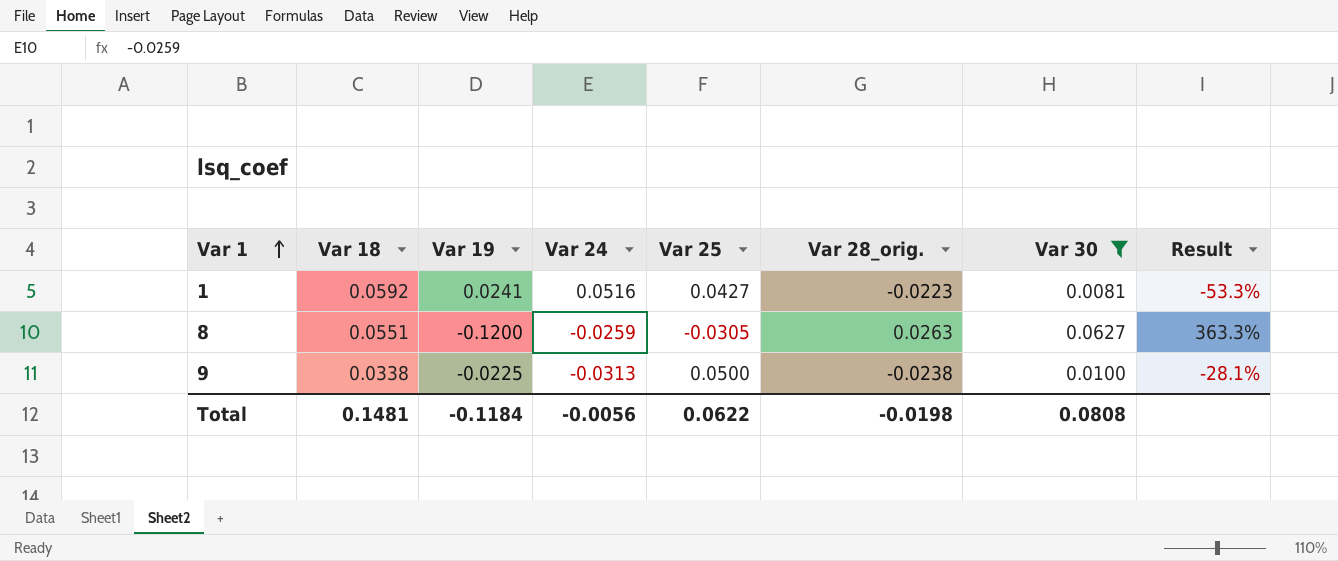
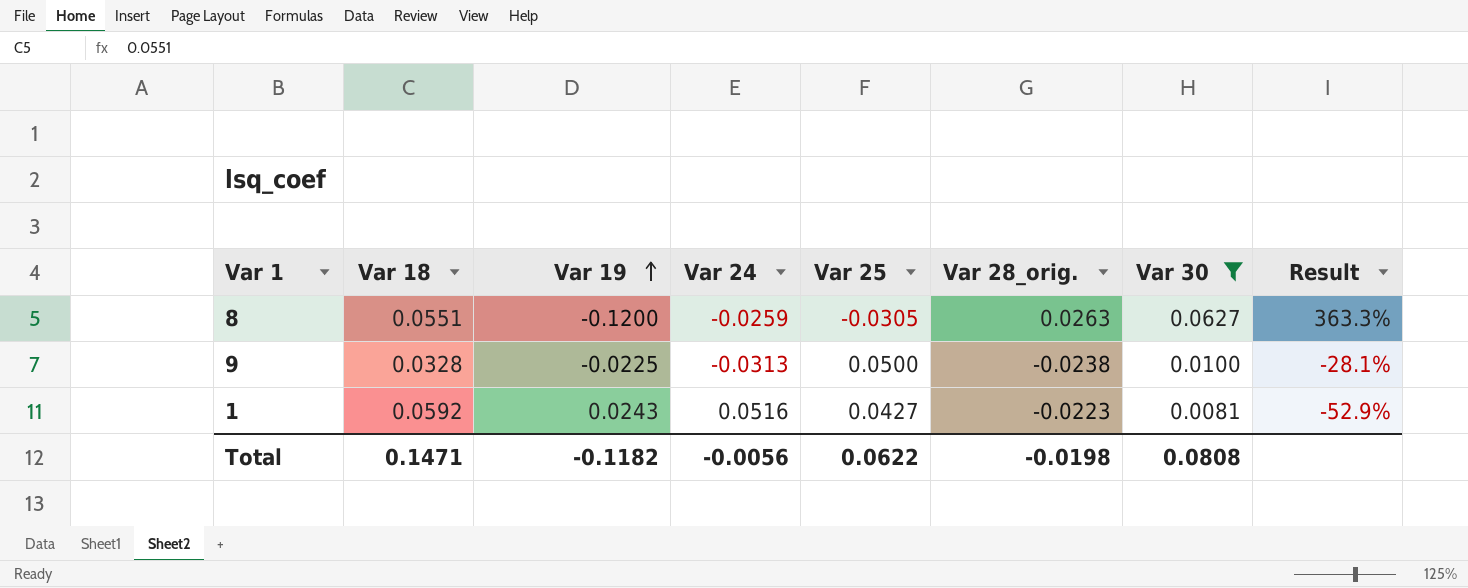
row order: Var 1 ascending -> Var 19 ascending
9 | Var 18: 0.0338 -> 0.0328
1 | Var 19: 0.0241 -> 0.0243
1 | Result: -53.3% -> -52.9%
Total | Var 18: 0.1481 -> 0.1471
Total | Var 19: -0.1184 -> -0.1182

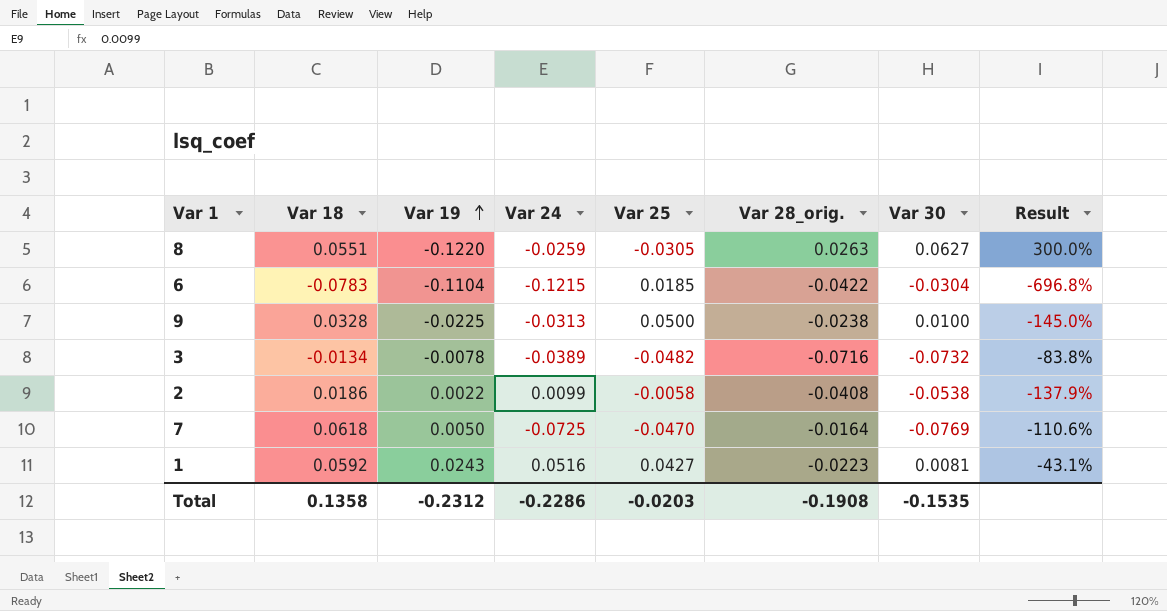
filter: Var 30 >= 0.0081 -> none
column Result | formula: ([Var 19] - [Var 24]) / [Var 24] -> ([Var 19] - [Var 25]) / [Var 25]
8 | Var 19: -0.1200 -> -0.1220
Total | Var 18: 0.1471 -> 0.1358
Total | Var 19: -0.1182 -> -0.2312
Total | Var 24: -0.0056 -> -0.2286
Total | Var 25: 0.0622 -> -0.0203
Total | Var 28_orig.: -0.0198 -> -0.1908
Total | Var 30: 0.0808 -> -0.1535

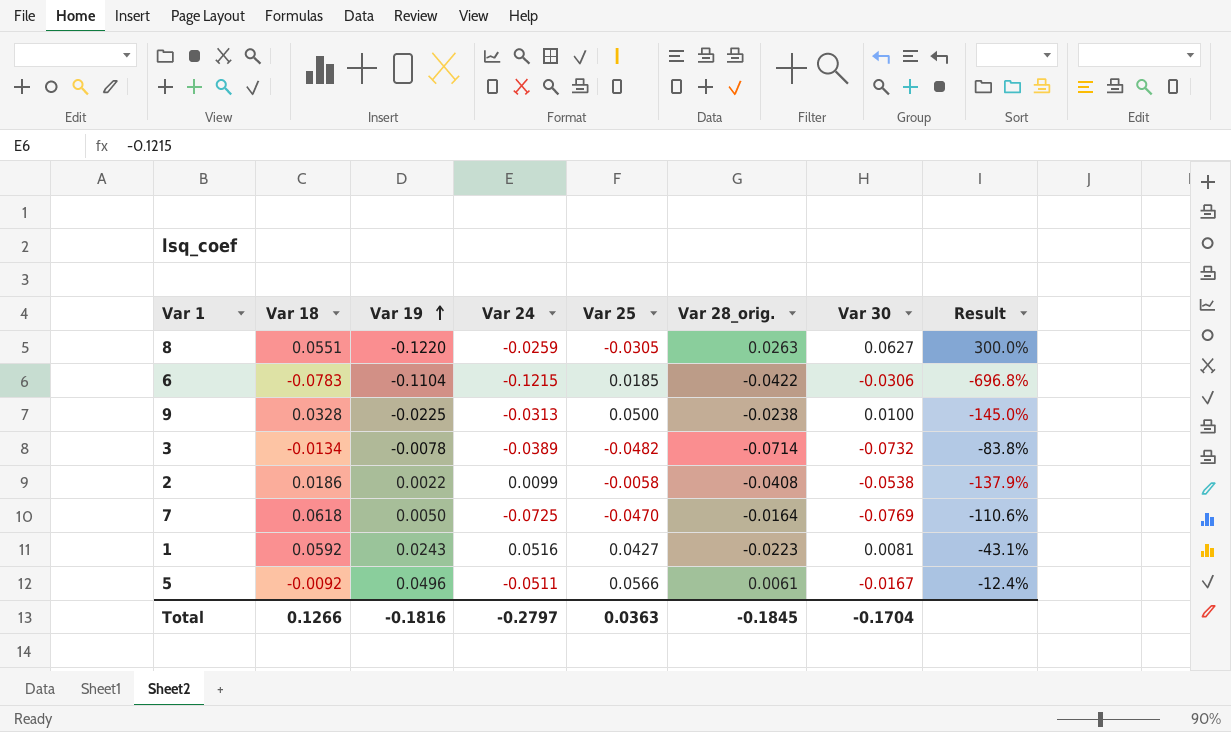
6 | Var 30: -0.0304 -> -0.0306
3 | Var 28_orig.: -0.0716 -> -0.0714
row 5: none -> -0.0092 | 0.0496 | -0.0511 | 0.0566 | 0.0061 | -0.0167 | -12.4%
Total | Var 18: 0.1358 -> 0.1266
Total | Var 19: -0.2312 -> -0.1816
Total | Var 24: -0.2286 -> -0.2797
Total | Var 25: -0.0203 -> 0.0363
Total | Var 28_orig.: -0.1908 -> -0.1845
Total | Var 30: -0.1535 -> -0.1704

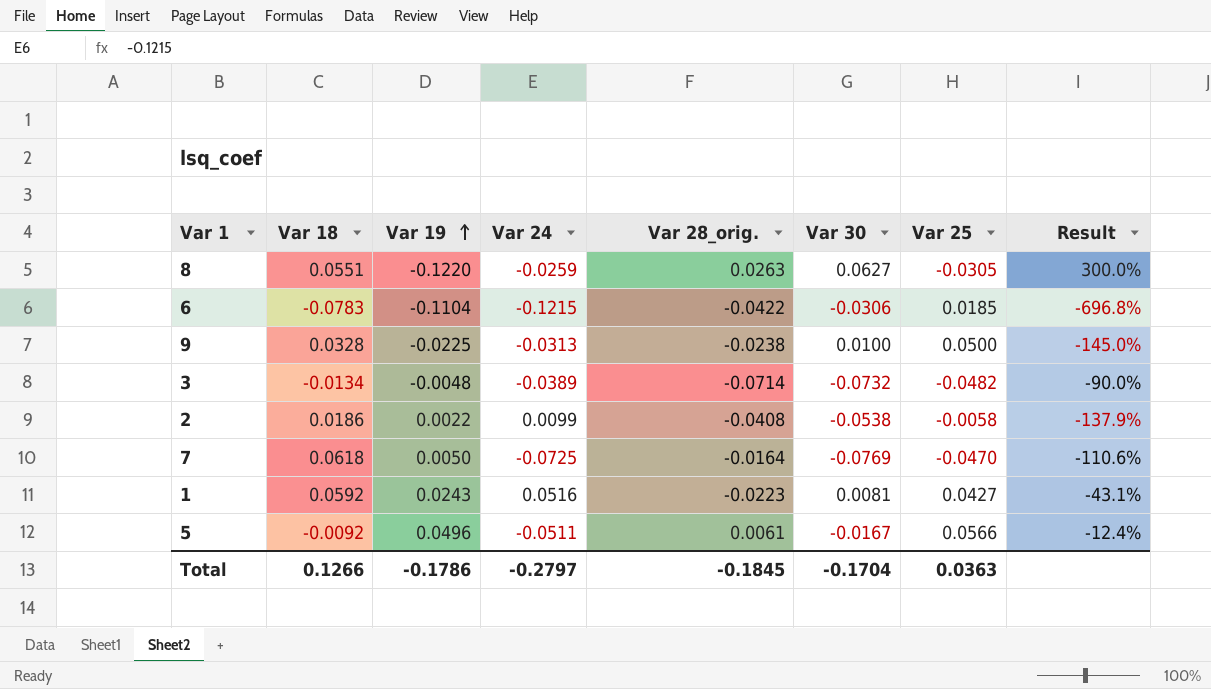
column Var 25 | position: 5 -> 7
3 | Var 19: -0.0078 -> -0.0048
3 | Result: -83.8% -> -90.0%
Total | Var 19: -0.1816 -> -0.1786

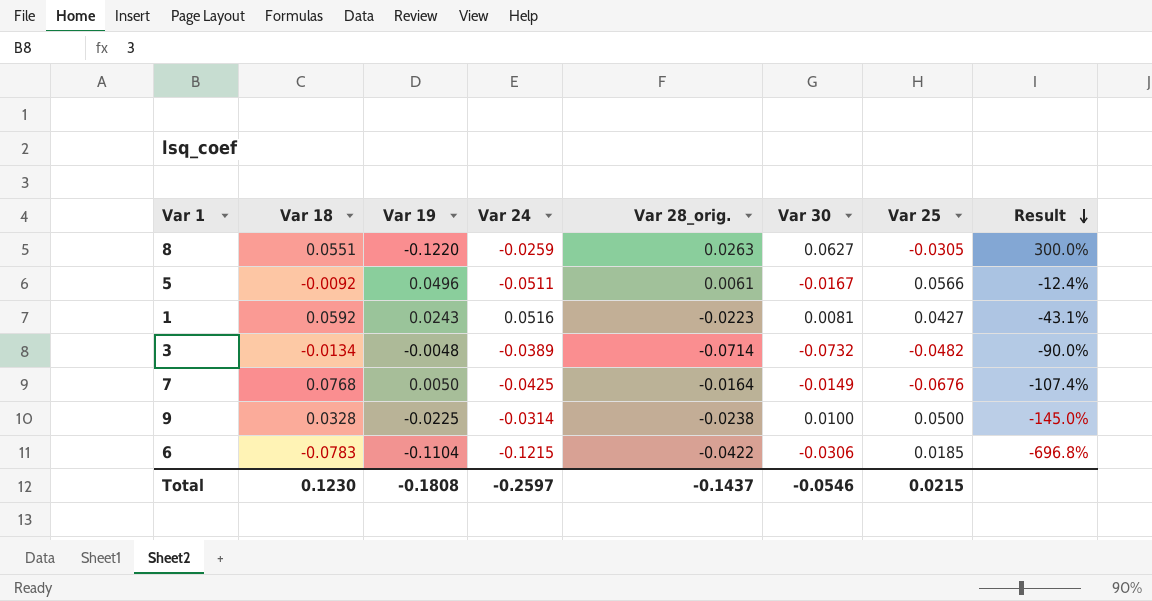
row order: Var 19 ascending -> Result descending
row 2: 0.0186 | 0.0022 | 0.0099 | -0.0408 | -0.0538 | -0.0058 | -137.9% -> none
7 | Var 18: 0.0618 -> 0.0768
7 | Var 24: -0.0725 -> -0.0425
7 | Var 30: -0.0769 -> -0.0149
7 | Var 25: -0.0470 -> -0.0676
7 | Result: -110.6% -> -107.4%
9 | Var 24: -0.0313 -> -0.0314
Total | Var 18: 0.1266 -> 0.1230
Total | Var 19: -0.1786 -> -0.1808
Total | Var 24: -0.2797 -> -0.2597
Total | Var 28_orig.: -0.1845 -> -0.1437
Total | Var 30: -0.1704 -> -0.0546
Total | Var 25: 0.0363 -> 0.0215

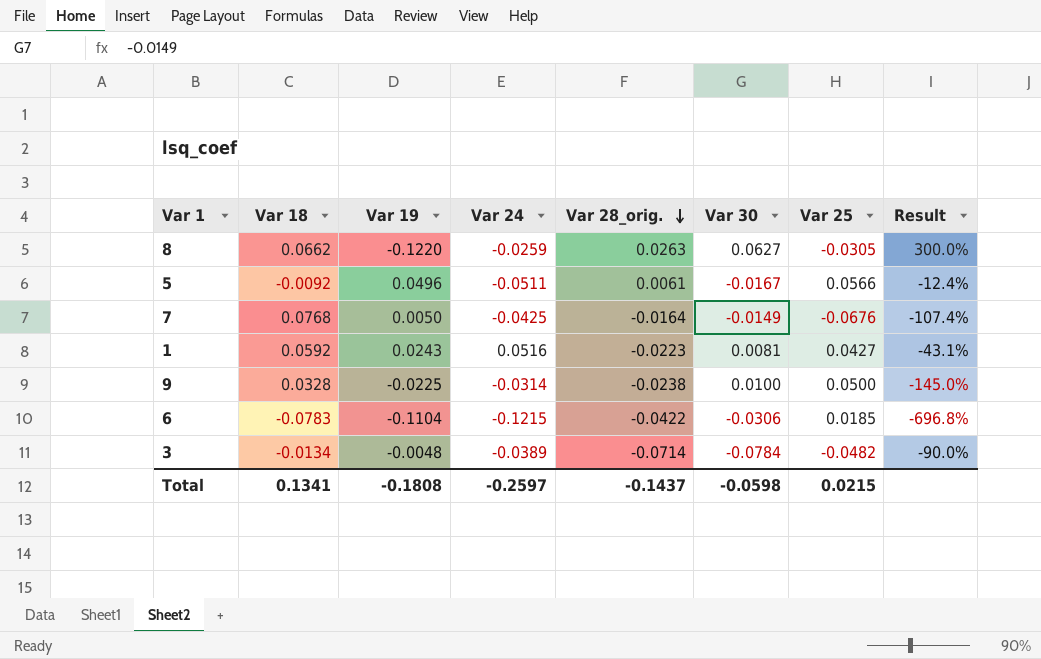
row order: Result descending -> Var 28_orig. descending
8 | Var 18: 0.0551 -> 0.0662
3 | Var 30: -0.0732 -> -0.0784
Total | Var 18: 0.1230 -> 0.1341
Total | Var 30: -0.0546 -> -0.0598

